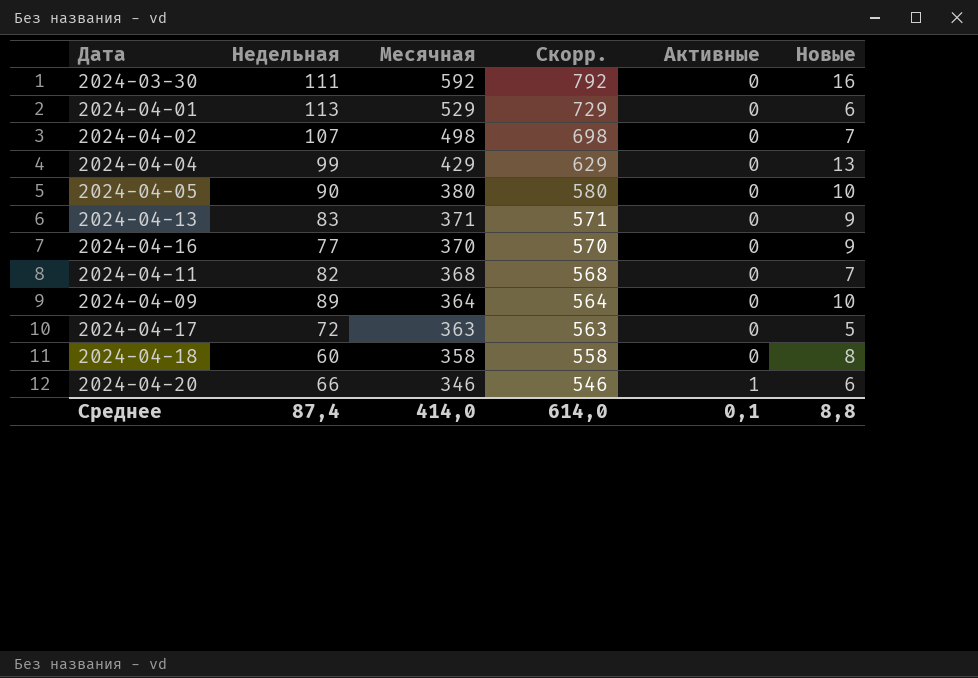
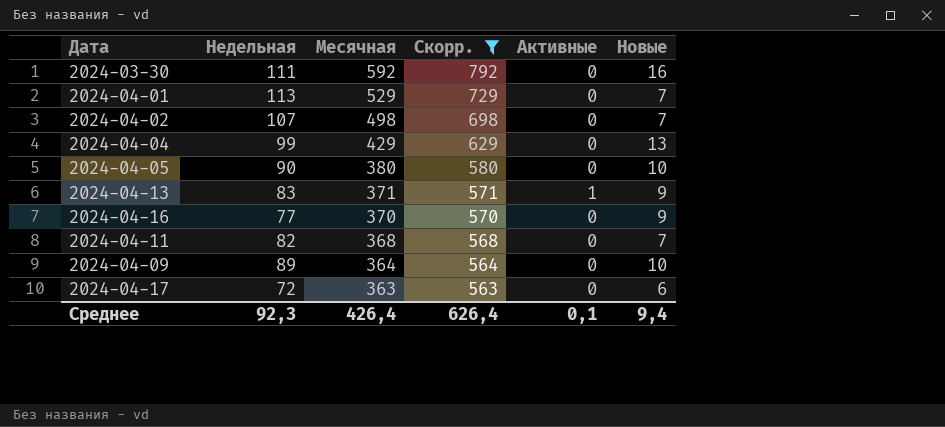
filter: none -> Скорр. >= 563
2024-04-01 | Новые: 6 -> 7
2024-04-13 | Активные: 0 -> 1
2024-04-17 | Новые: 5 -> 6
Среднее | Недельная: 87,4 -> 92,3
Среднее | Месячная: 414,0 -> 426,4
Среднее | Скорр.: 614,0 -> 626,4
Среднее | Новые: 8,8 -> 9,4

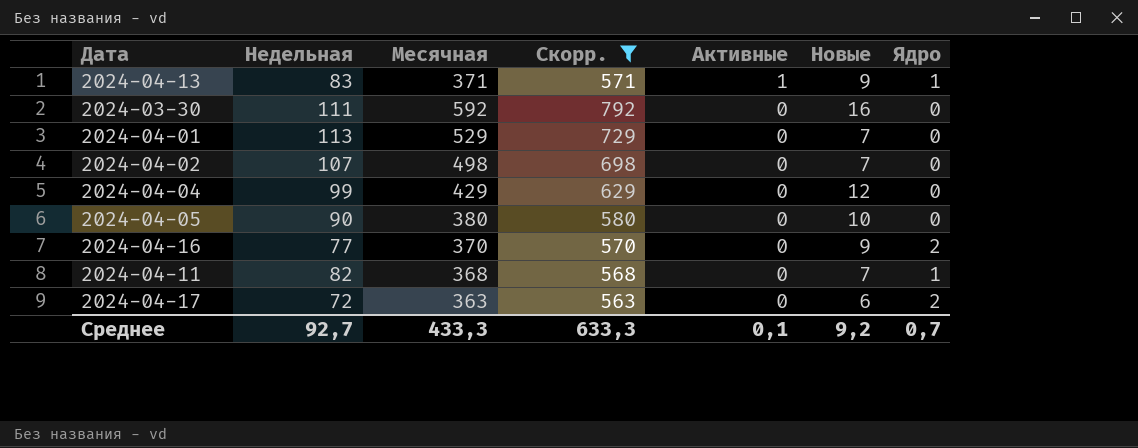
row order: Месячная descending -> Активные descending
column Ядро | position: none -> 7
row 2024-04-09: 89 | 364 | 564 | 0 | 10 -> none
2024-04-04 | Новые: 13 -> 12
Среднее | Недельная: 92,3 -> 92,7
Среднее | Месячная: 426,4 -> 433,3
Среднее | Скорр.: 626,4 -> 633,3
Среднее | Новые: 9,4 -> 9,2

